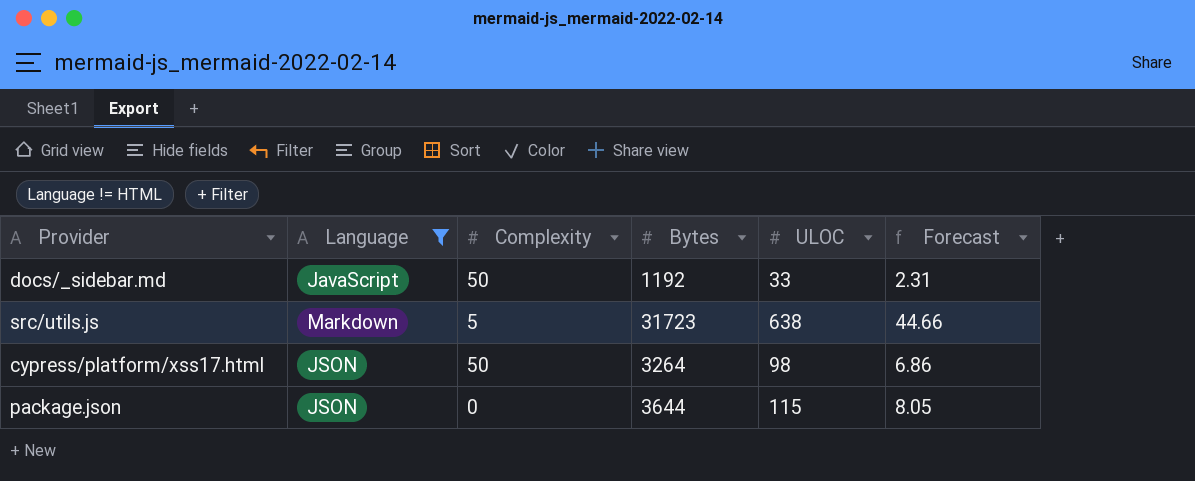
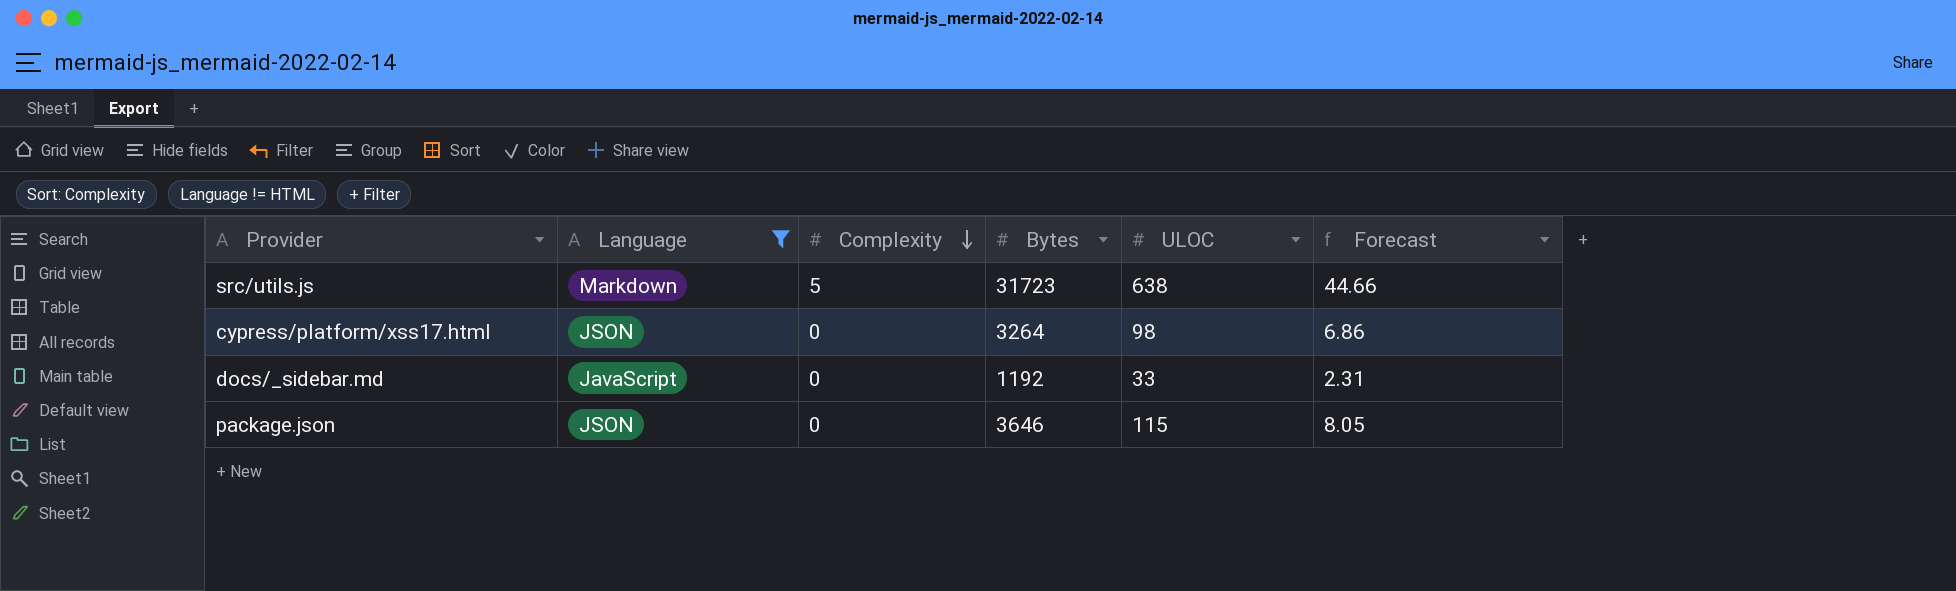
row order: none -> Complexity descending
cypress/platform/xss17.html | Complexity: 50 -> 0
docs/_sidebar.md | Complexity: 50 -> 0
package.json | Bytes: 3644 -> 3646

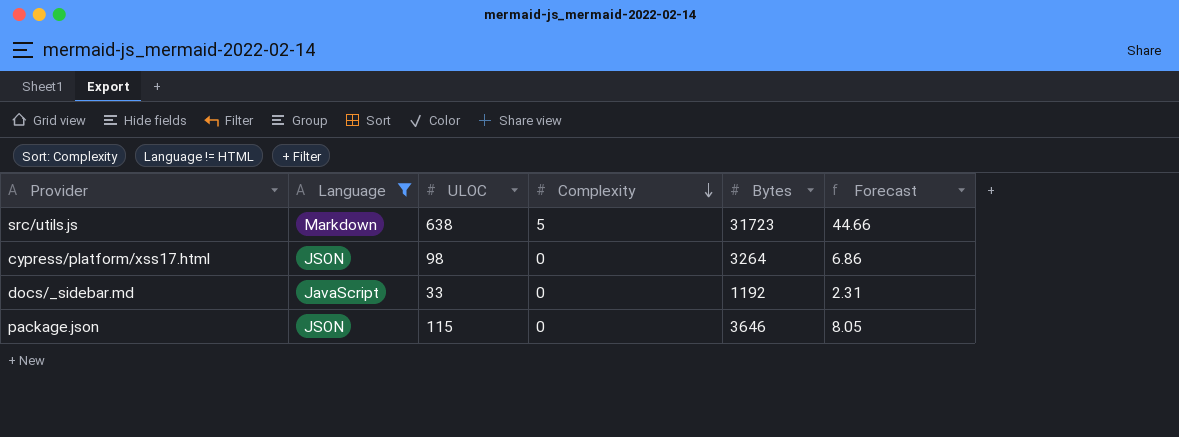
column ULOC | position: 5 -> 3

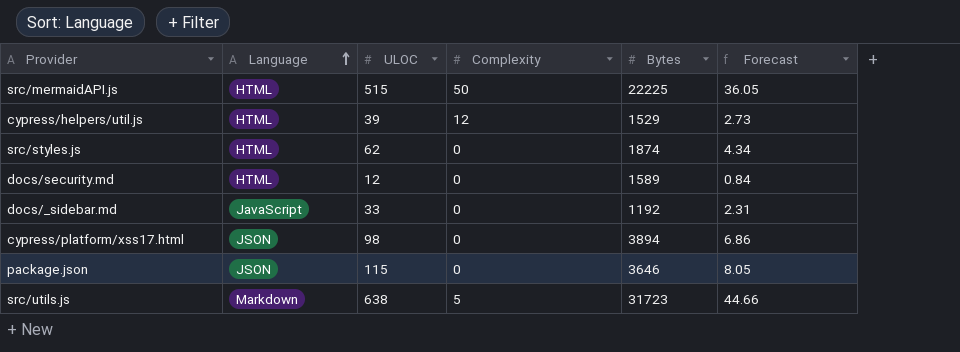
filter: Language != HTML -> none
row order: Complexity descending -> Language ascending
cypress/platform/xss17.html | Bytes: 3264 -> 3894

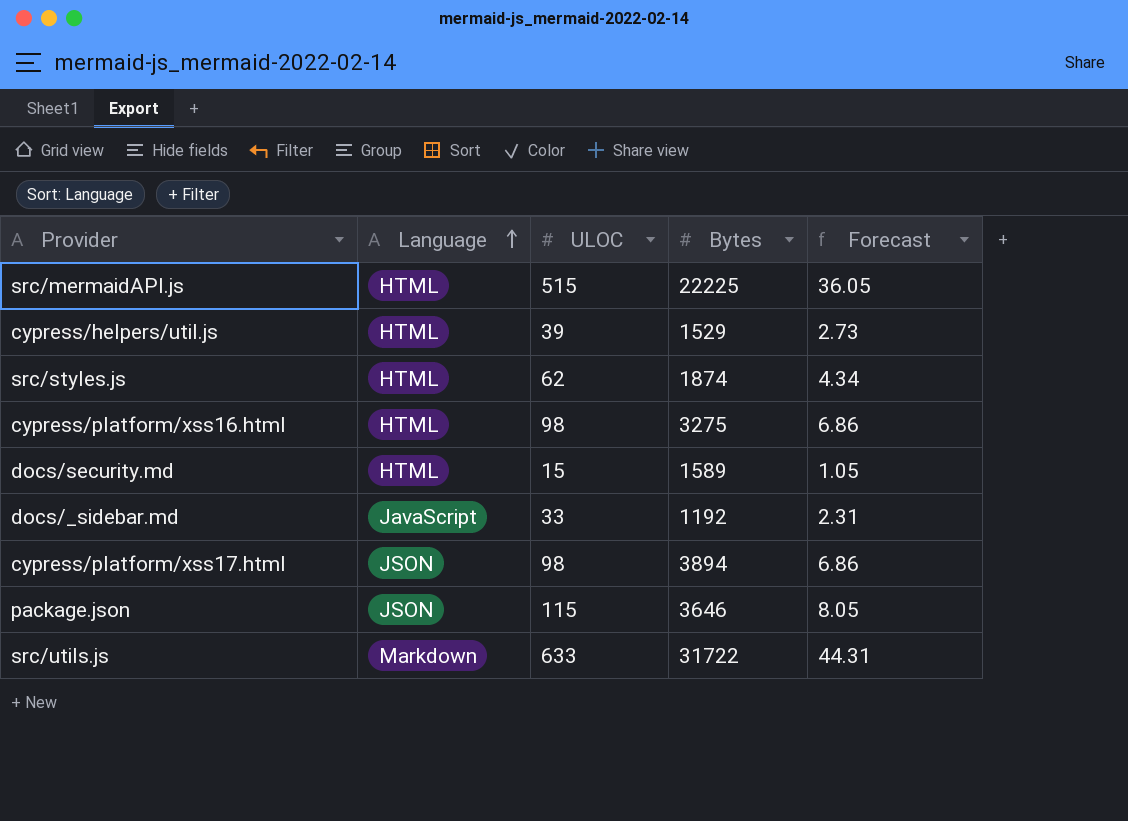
column Complexity | position: 4 -> none
row cypress/platform/xss16.html: none -> HTML | 98 | 3275 | 6.86
docs/security.md | ULOC: 12 -> 15
docs/security.md | Forecast: 0.84 -> 1.05
src/utils.js | ULOC: 638 -> 633
src/utils.js | Bytes: 31723 -> 31722
src/utils.js | Forecast: 44.66 -> 44.31

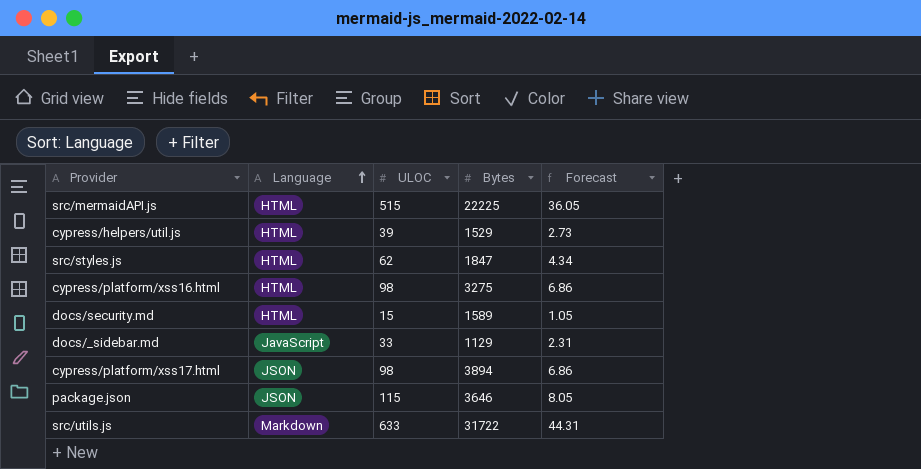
src/styles.js | Bytes: 1874 -> 1847
docs/_sidebar.md | Bytes: 1192 -> 1129

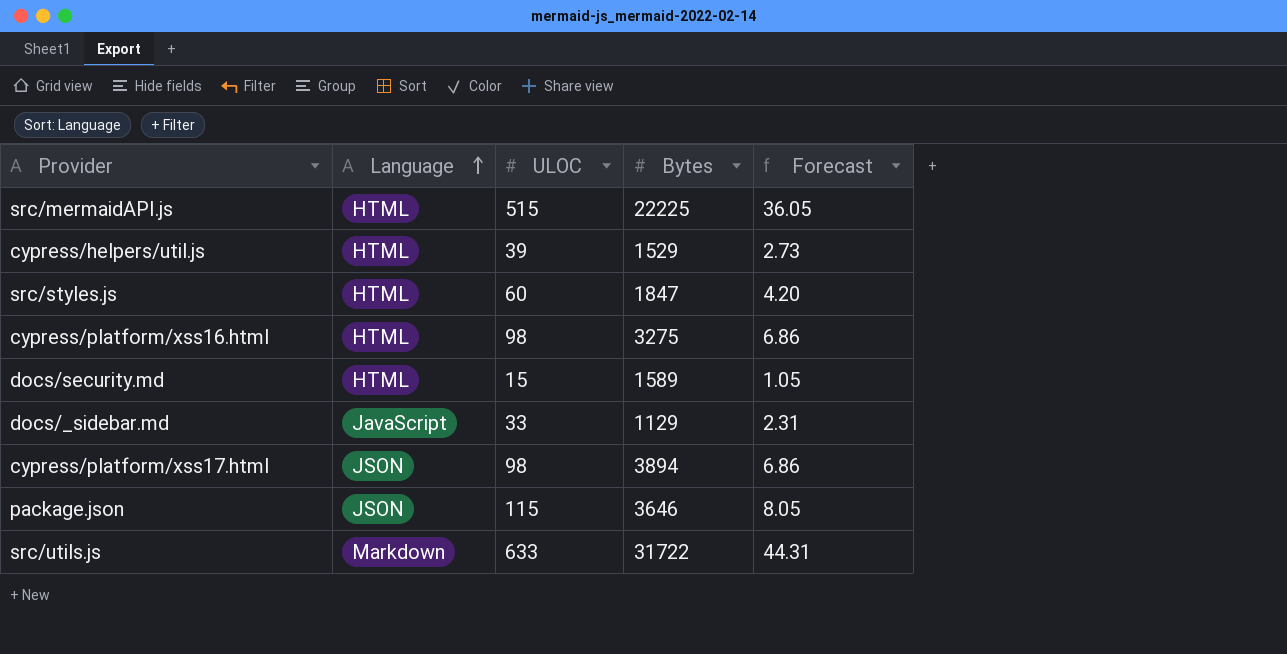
src/styles.js | ULOC: 62 -> 60
src/styles.js | Forecast: 4.34 -> 4.20

